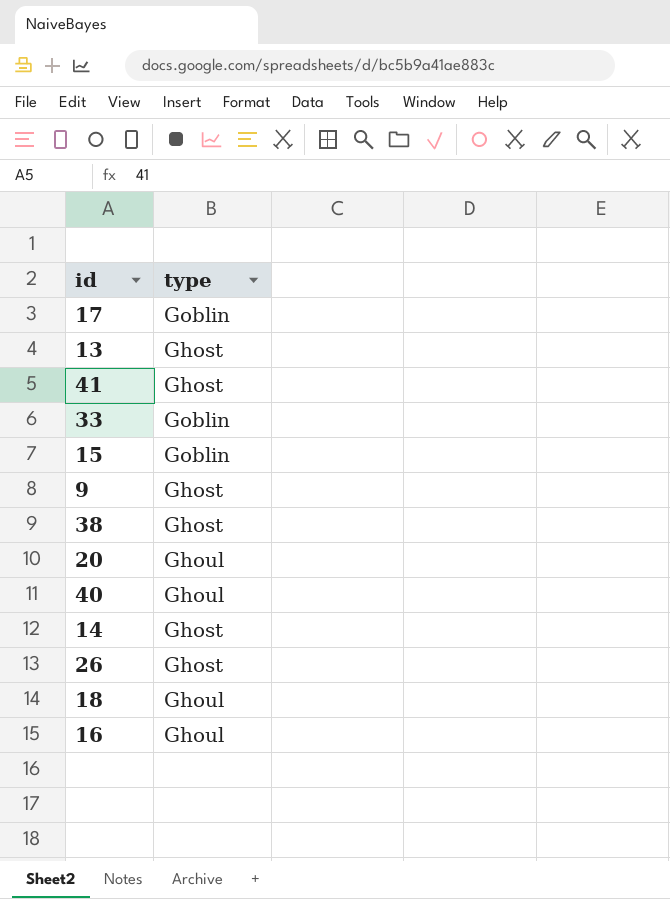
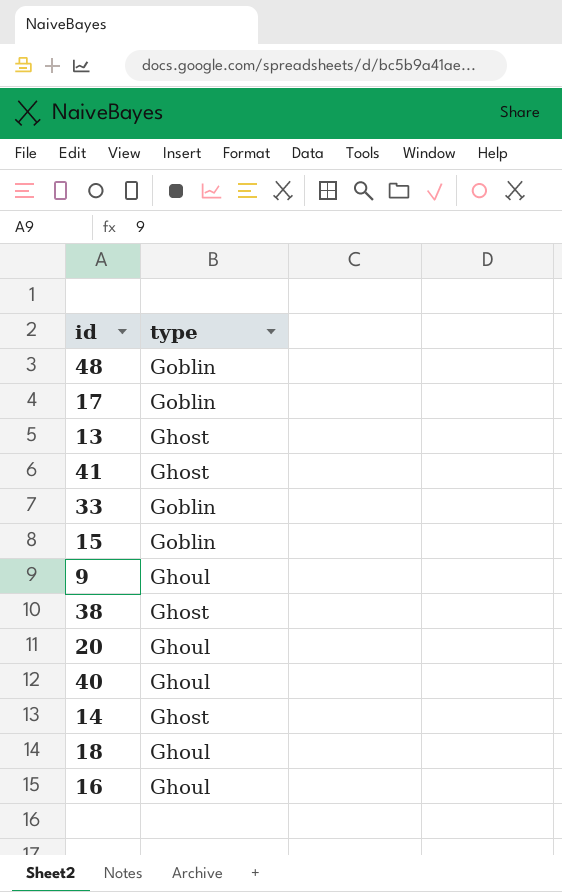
row 26: Ghost -> none
row 48: none -> Goblin
9 | type: Ghost -> Ghoul

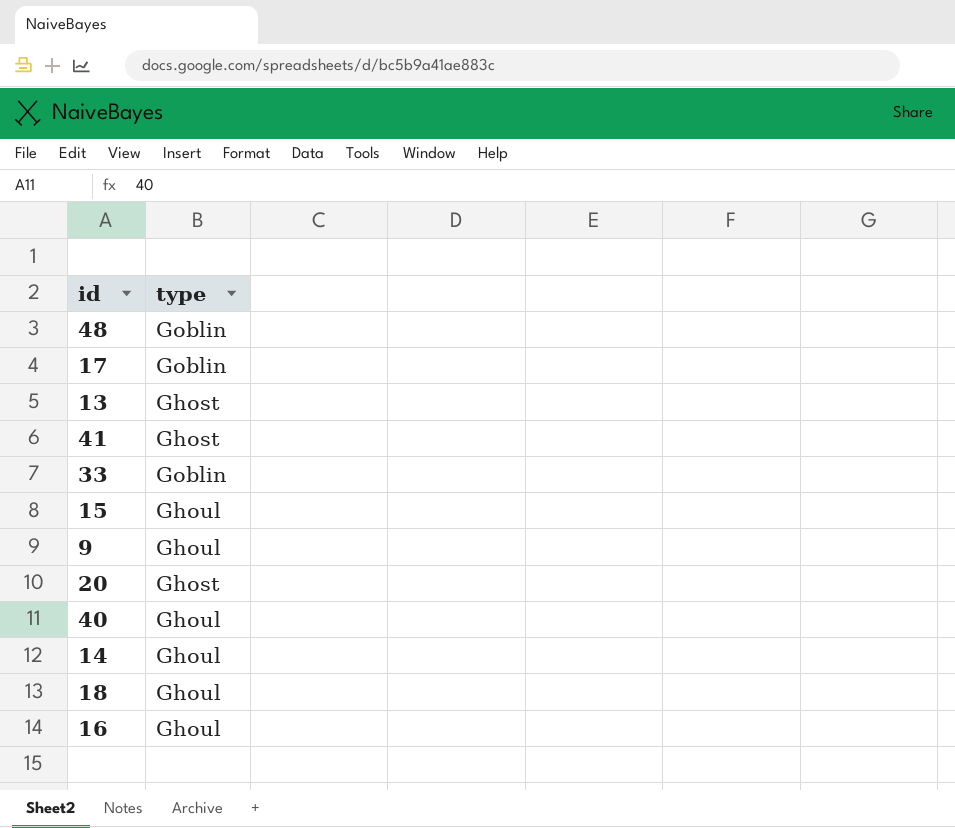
row 38: Ghost -> none
15 | type: Goblin -> Ghoul
20 | type: Ghoul -> Ghost
14 | type: Ghost -> Ghoul

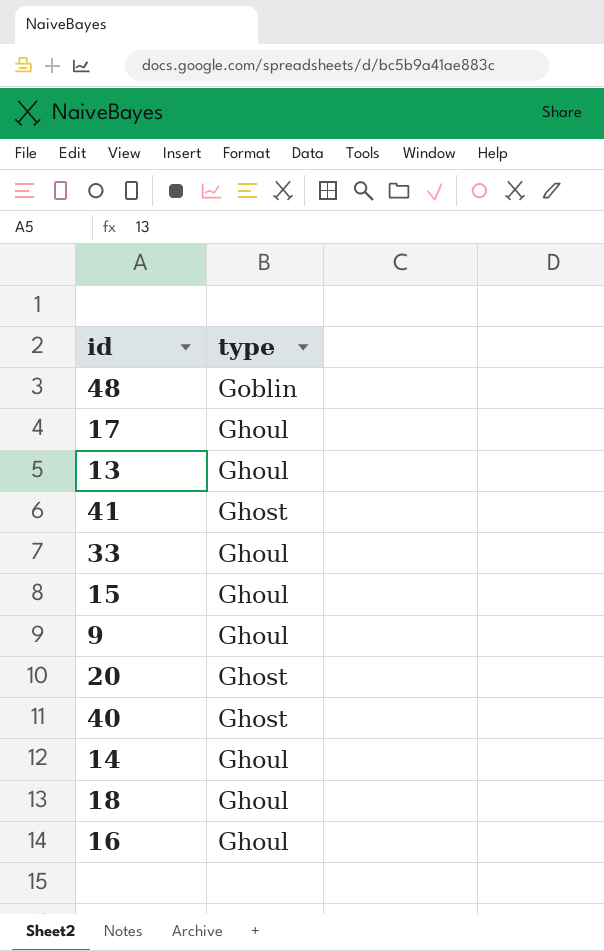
17 | type: Goblin -> Ghoul
13 | type: Ghost -> Ghoul
33 | type: Goblin -> Ghoul
40 | type: Ghoul -> Ghost

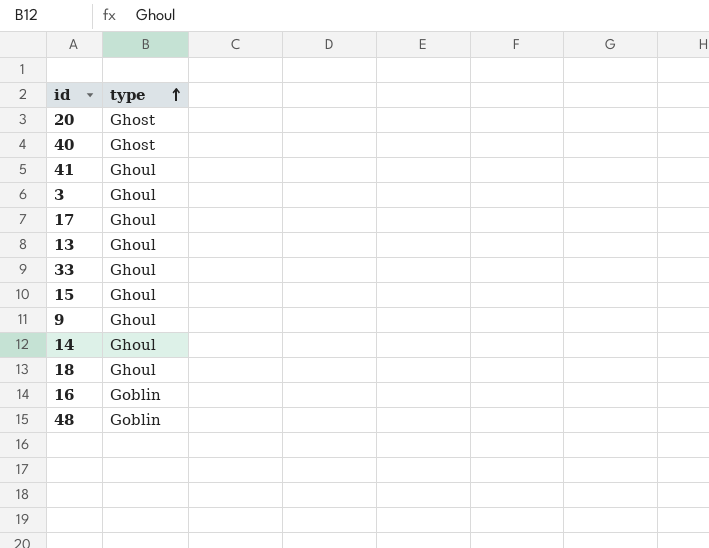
row order: none -> type ascending
41 | type: Ghost -> Ghoul
row 3: none -> Ghoul
16 | type: Ghoul -> Goblin

